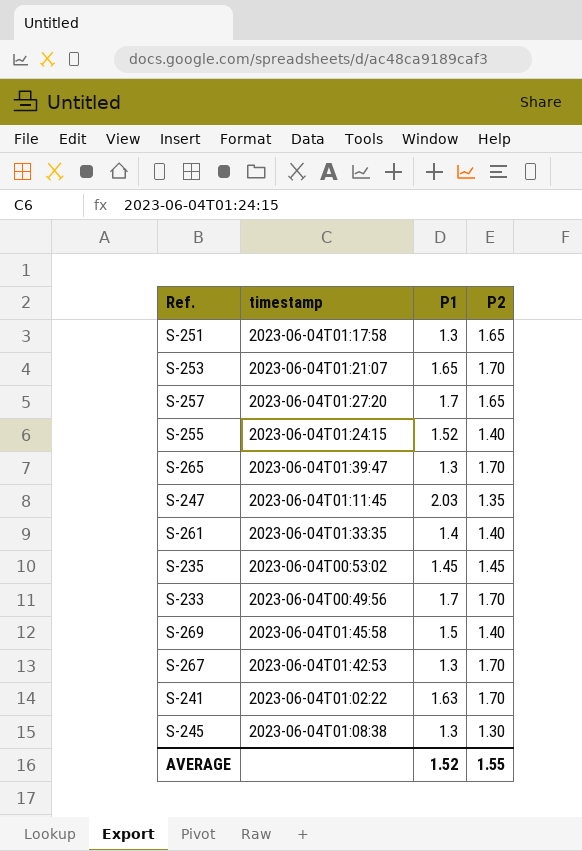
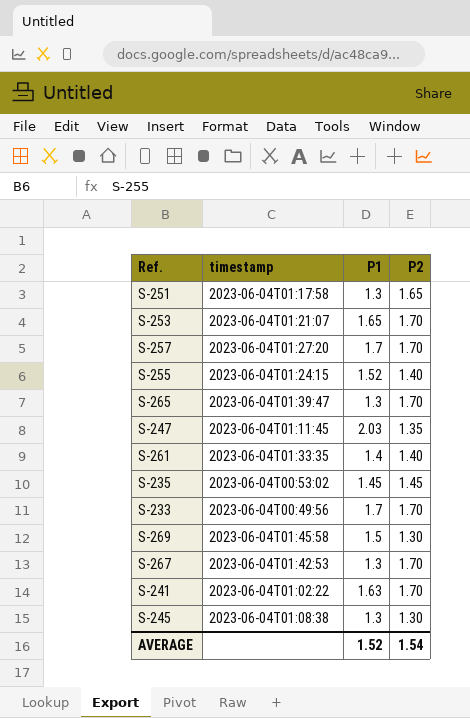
S-257 | P2: 1.65 -> 1.70
S-269 | P2: 1.40 -> 1.30
AVERAGE | P2: 1.55 -> 1.54

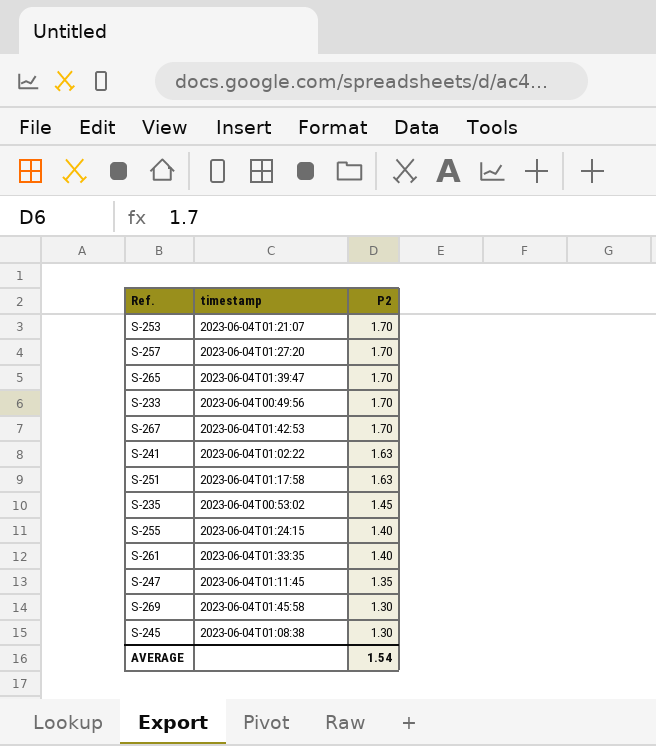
row order: none -> P2 descending
column P1 | position: 3 -> none
S-241 | P2: 1.70 -> 1.63
S-251 | P2: 1.65 -> 1.63

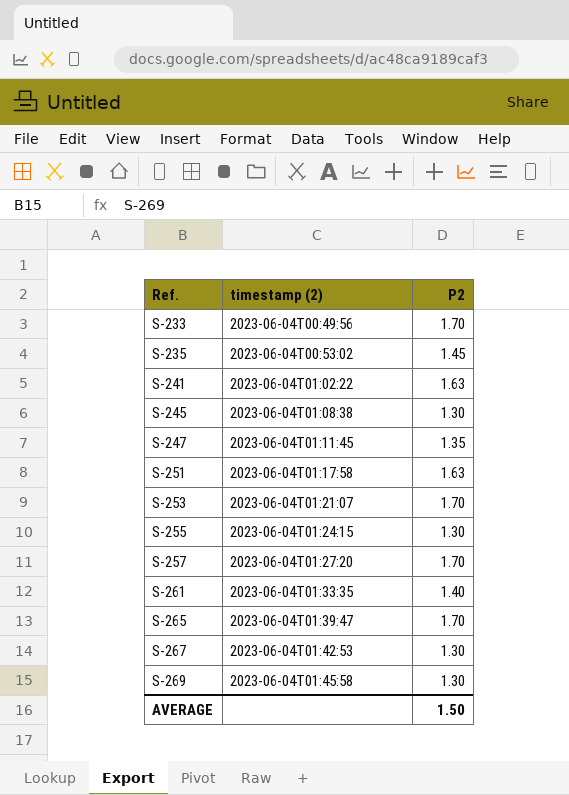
row order: P2 descending -> Ref. ascending
column name: timestamp -> timestamp (2)
S-255 | P2: 1.40 -> 1.30
S-267 | P2: 1.70 -> 1.30
AVERAGE | P2: 1.54 -> 1.50

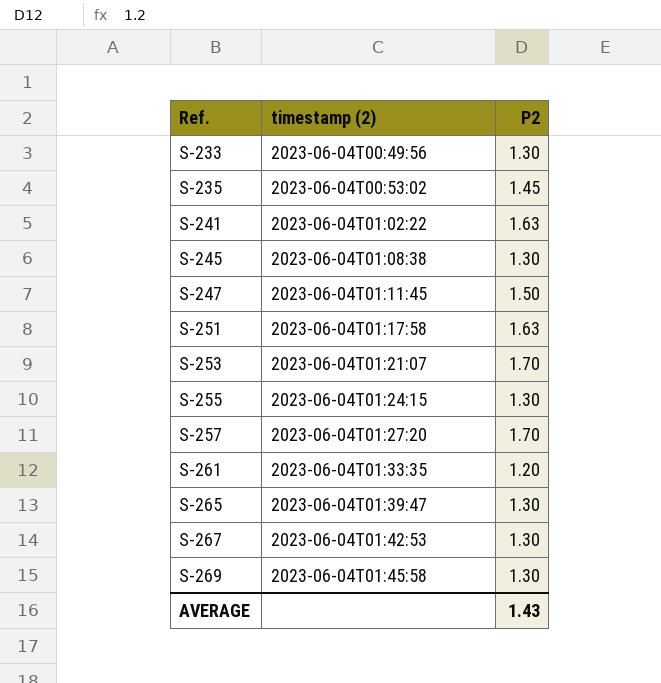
S-233 | P2: 1.70 -> 1.30
S-247 | P2: 1.35 -> 1.50
S-261 | P2: 1.40 -> 1.20
S-265 | P2: 1.70 -> 1.30
AVERAGE | P2: 1.50 -> 1.43

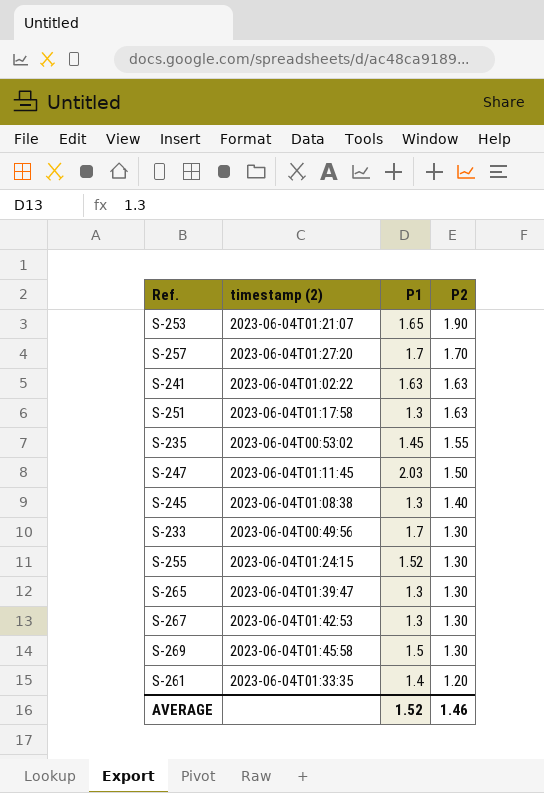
row order: Ref. ascending -> P2 descending
column P1 | position: none -> 3
S-253 | P2: 1.70 -> 1.90
S-235 | P2: 1.45 -> 1.55
S-245 | P2: 1.30 -> 1.40
AVERAGE | P2: 1.43 -> 1.46

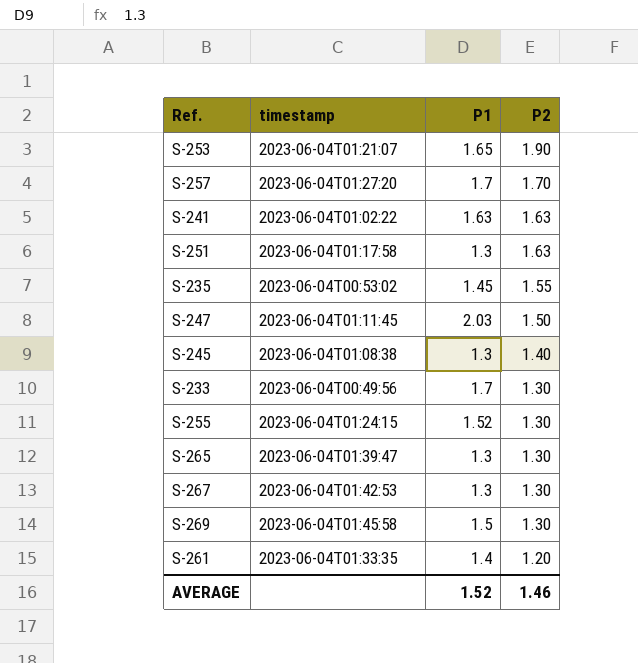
column name: timestamp (2) -> timestamp

